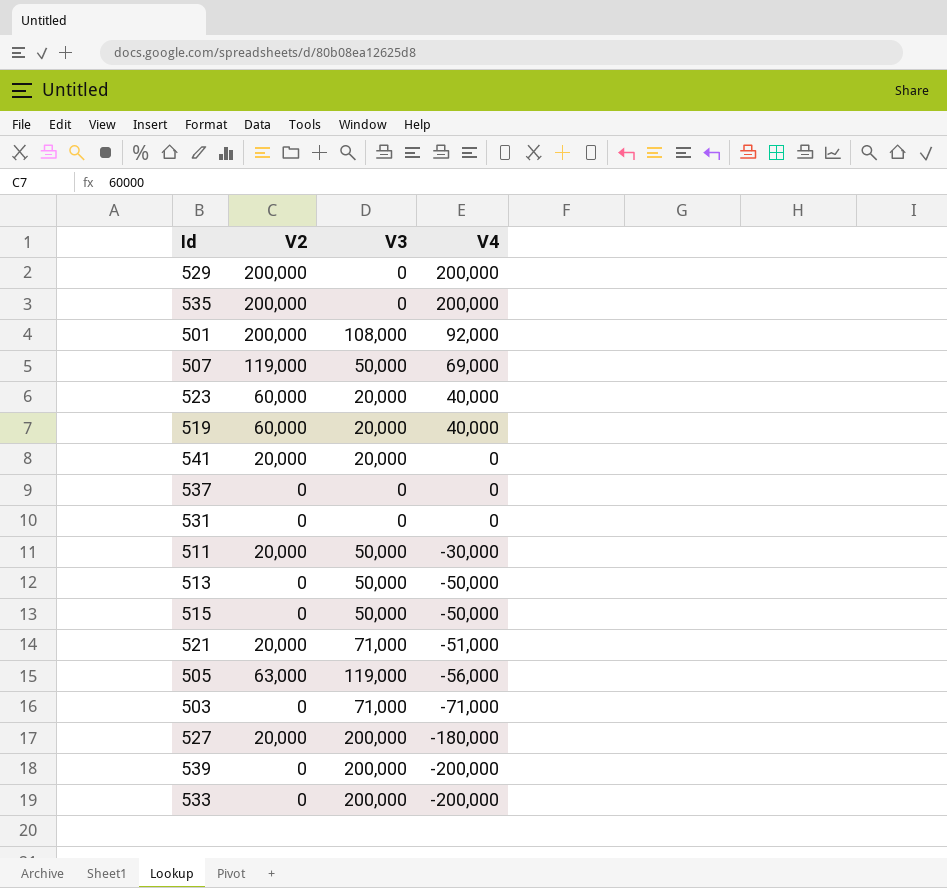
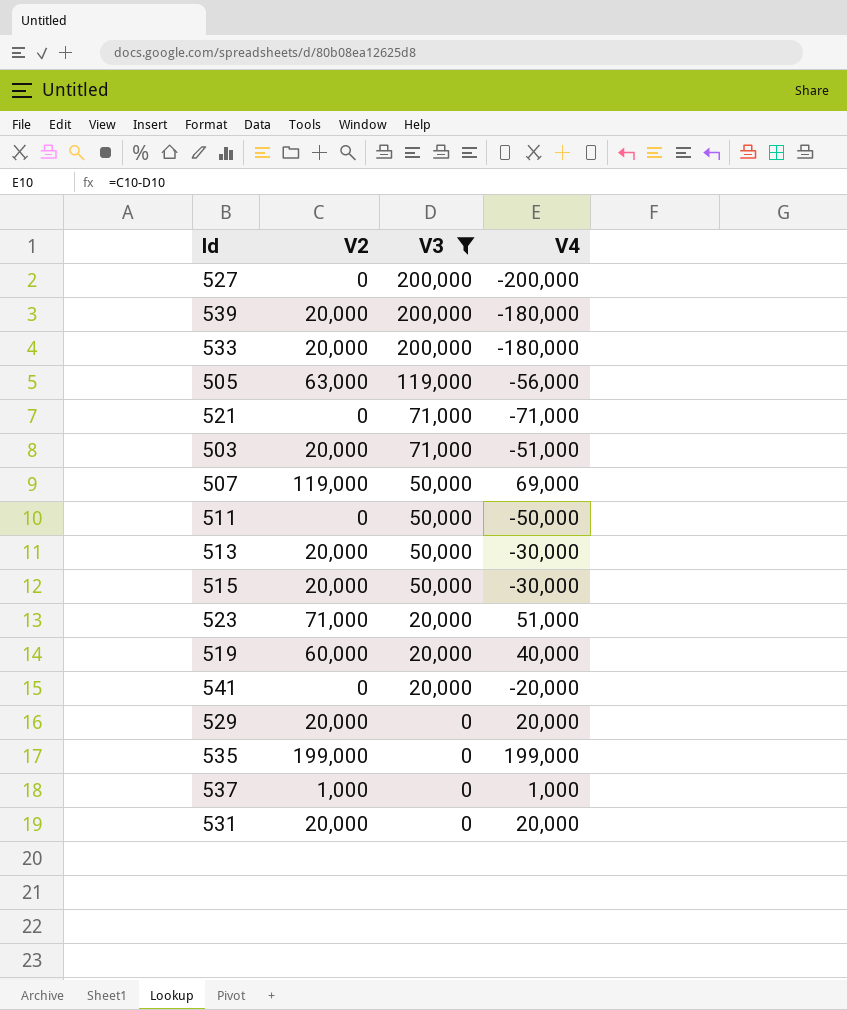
filter: none -> V3 != 108,000
row order: V4 descending -> V3 descending
527 | V2: 20,000 -> 0
527 | V4: -180,000 -> -200,000
539 | V2: 0 -> 20,000
539 | V4: -200,000 -> -180,000
533 | V2: 0 -> 20,000
533 | V4: -200,000 -> -180,000
521 | V2: 20,000 -> 0
521 | V4: -51,000 -> -71,000
503 | V2: 0 -> 20,000
503 | V4: -71,000 -> -51,000
511 | V2: 20,000 -> 0
511 | V4: -30,000 -> -50,000
513 | V2: 0 -> 20,000
513 | V4: -50,000 -> -30,000
515 | V2: 0 -> 20,000
515 | V4: -50,000 -> -30,000
523 | V2: 60,000 -> 71,000
523 | V4: 40,000 -> 51,000
541 | V2: 20,000 -> 0
541 | V4: 0 -> -20,000
529 | V2: 200,000 -> 20,000
529 | V4: 200,000 -> 20,000
535 | V2: 200,000 -> 199,000
535 | V4: 200,000 -> 199,000
537 | V2: 0 -> 1,000
537 | V4: 0 -> 1,000
531 | V2: 0 -> 20,000
531 | V4: 0 -> 20,000

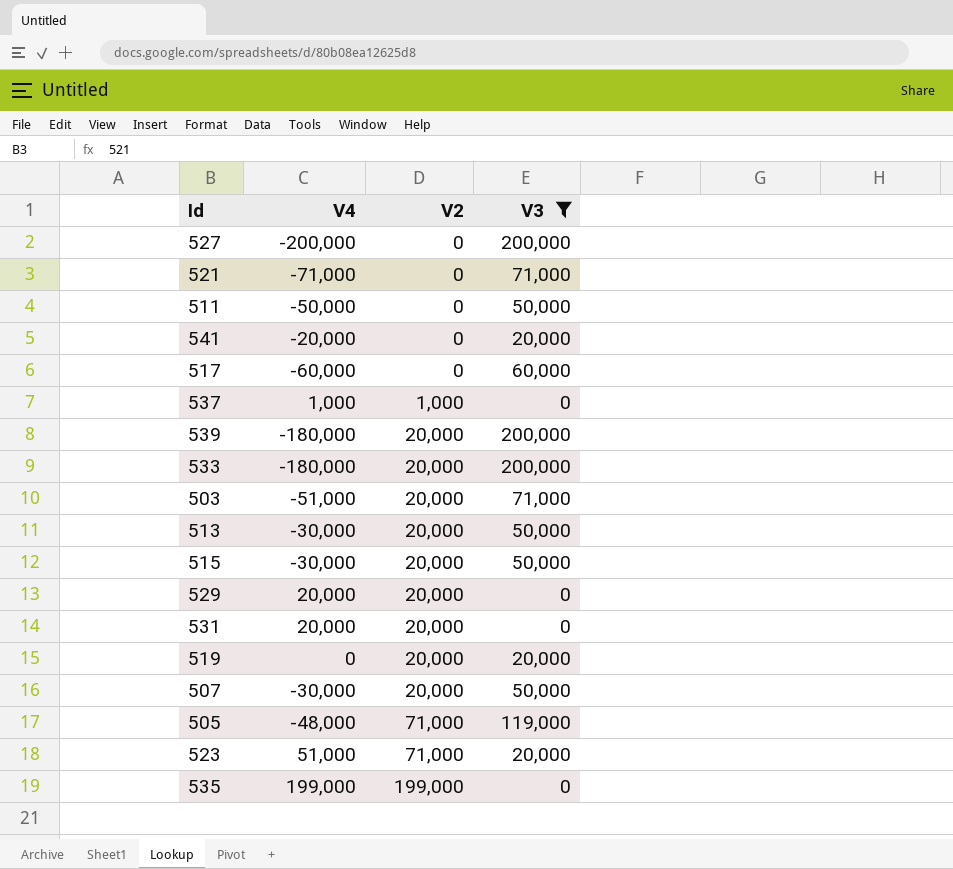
row order: V3 descending -> V2 ascending
column V4 | position: 4 -> 2
row 517: none -> -60,000 | 0 | 60,000
519 | V4: 40,000 -> 0
519 | V2: 60,000 -> 20,000
507 | V4: 69,000 -> -30,000
507 | V2: 119,000 -> 20,000
505 | V4: -56,000 -> -48,000
505 | V2: 63,000 -> 71,000

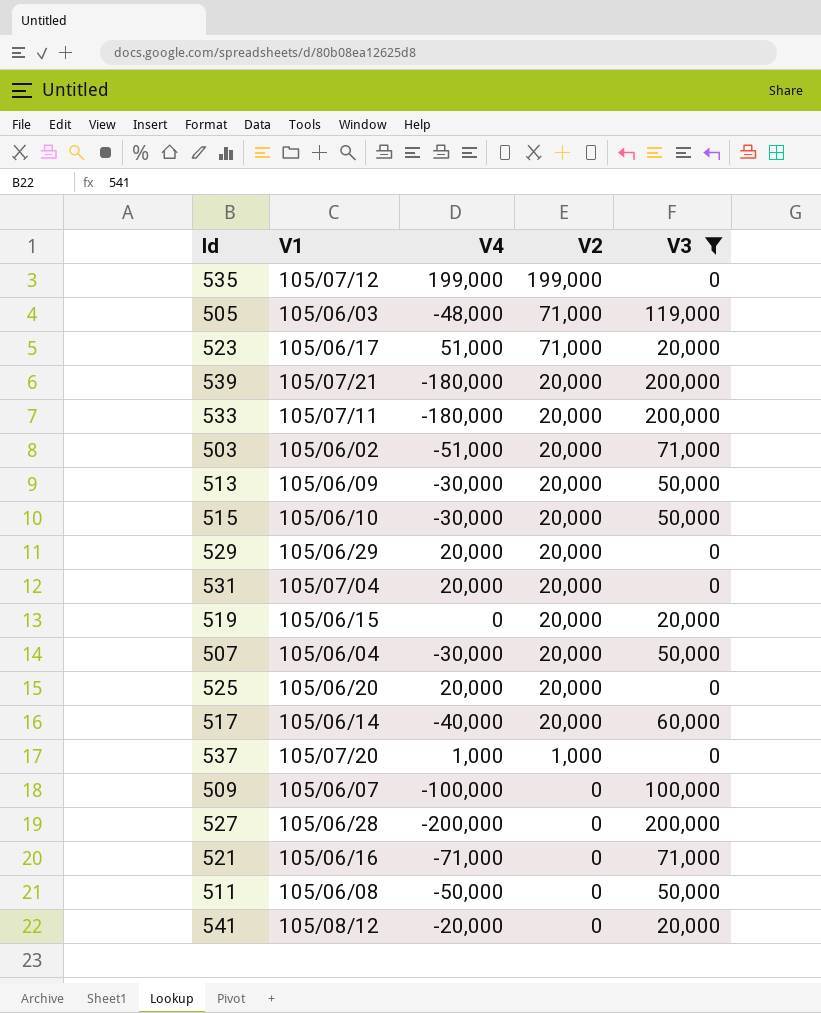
row order: V2 ascending -> V2 descending
column V1 | position: none -> 2
row 525: none -> 105/06/20 | 20,000 | 20,000 | 0
517 | V4: -60,000 -> -40,000
517 | V2: 0 -> 20,000
row 509: none -> 105/06/07 | -100,000 | 0 | 100,000

